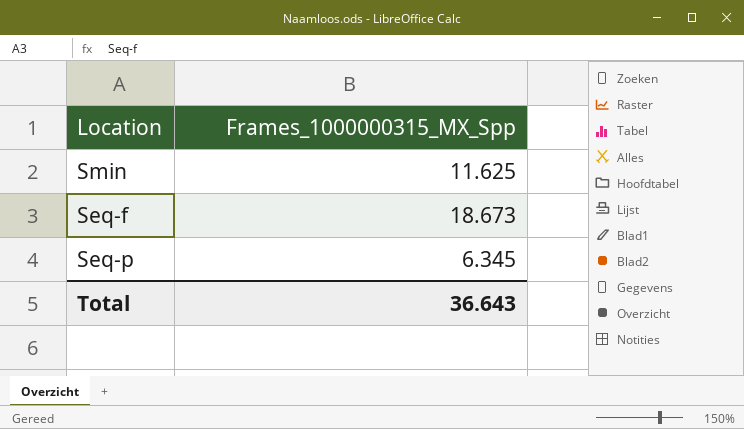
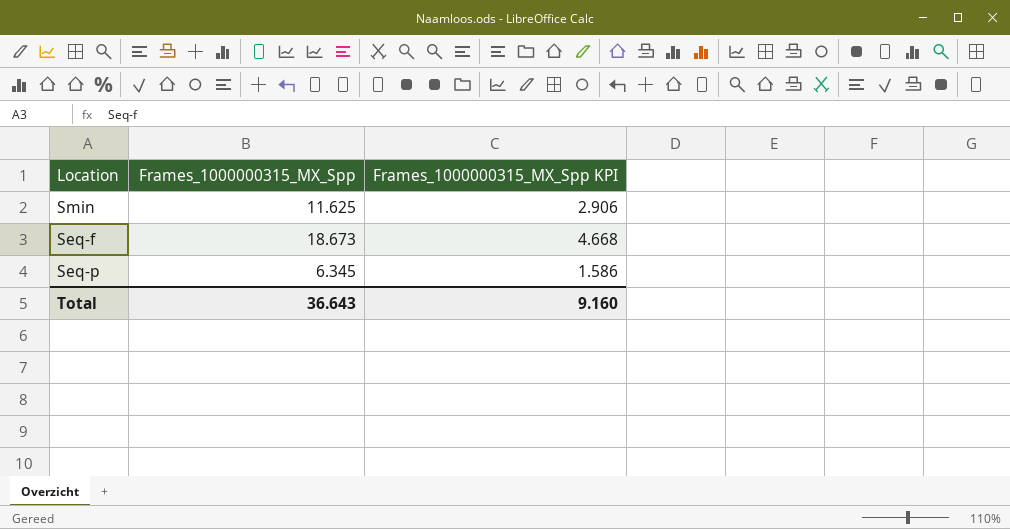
column Frames_1000000315_MX_Spp KPI | formula: none -> [Frames_1000000315_MX_Spp] * 0.25

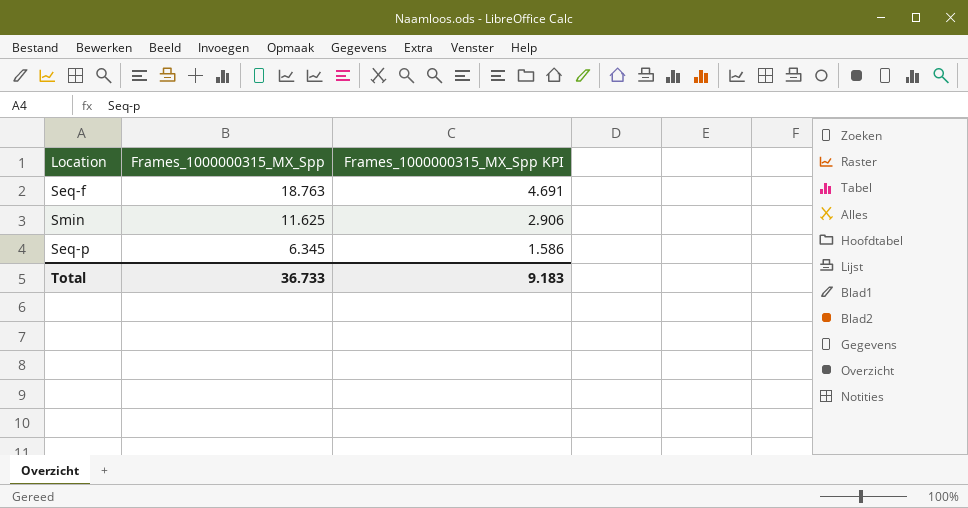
row order: none -> Frames_1000000315_MX_Spp descending
Seq-f | Frames_1000000315_MX_Spp: 18.673 -> 18.763
Seq-f | Frames_1000000315_MX_Spp KPI: 4.668 -> 4.691
Total | Frames_1000000315_MX_Spp: 36.643 -> 36.733
Total | Frames_1000000315_MX_Spp KPI: 9.160 -> 9.183

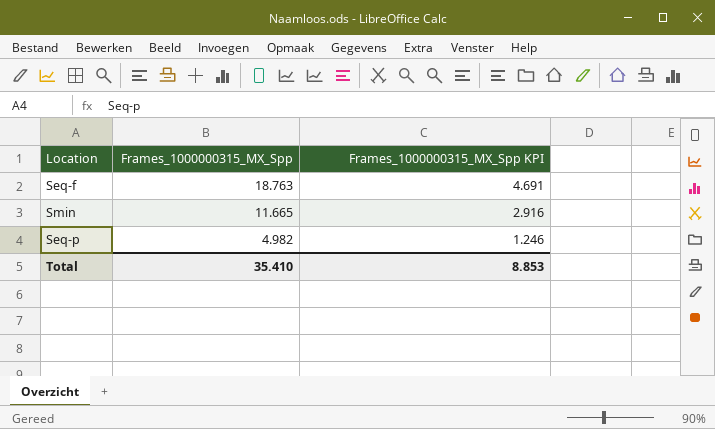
Smin | Frames_1000000315_MX_Spp: 11.625 -> 11.665
Smin | Frames_1000000315_MX_Spp KPI: 2.906 -> 2.916
Seq-p | Frames_1000000315_MX_Spp: 6.345 -> 4.982
Seq-p | Frames_1000000315_MX_Spp KPI: 1.586 -> 1.246
Total | Frames_1000000315_MX_Spp: 36.733 -> 35.410
Total | Frames_1000000315_MX_Spp KPI: 9.183 -> 8.853

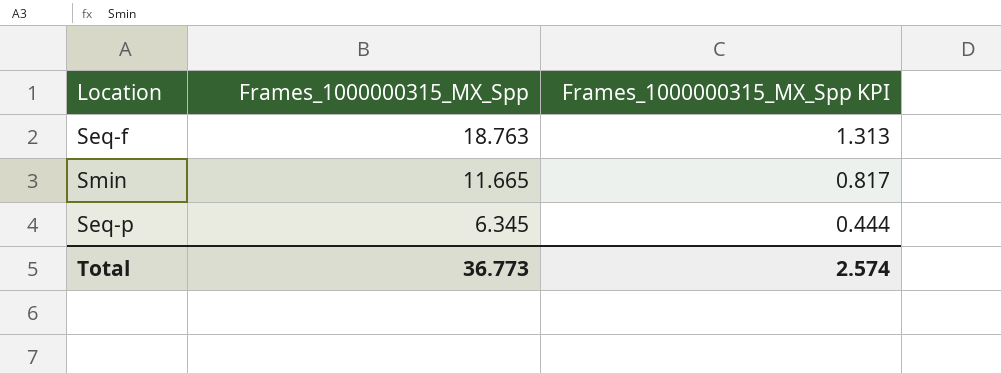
column Frames_1000000315_MX_Spp KPI | formula: [Frames_1000000315_MX_Spp] * 0.25 -> [Frames_1000000315_MX_Spp] * 0.07
Seq-p | Frames_1000000315_MX_Spp: 4.982 -> 6.345
Total | Frames_1000000315_MX_Spp: 35.410 -> 36.773
Total | Frames_1000000315_MX_Spp KPI: 8.853 -> 2.574

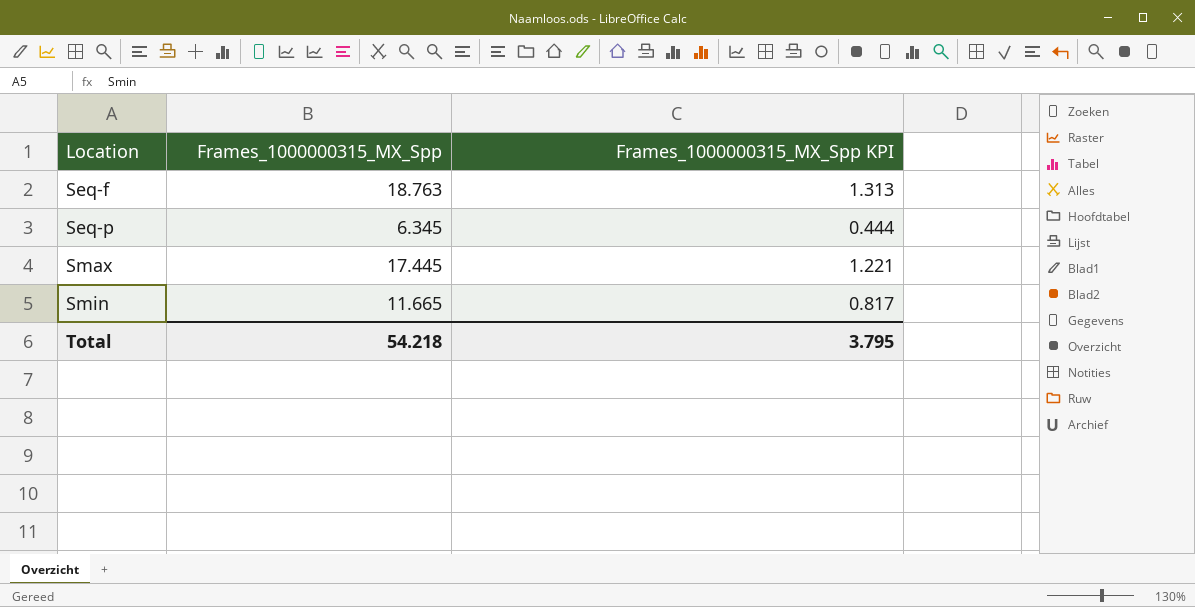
row order: Frames_1000000315_MX_Spp descending -> Location ascending
row Smax: none -> 17.445 | 1.221
Total | Frames_1000000315_MX_Spp: 36.773 -> 54.218
Total | Frames_1000000315_MX_Spp KPI: 2.574 -> 3.795

